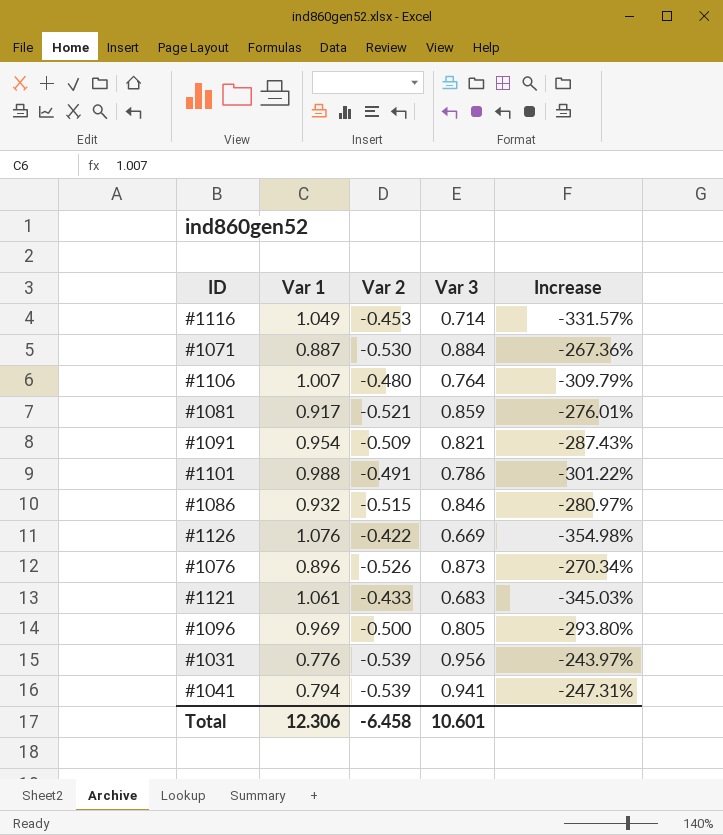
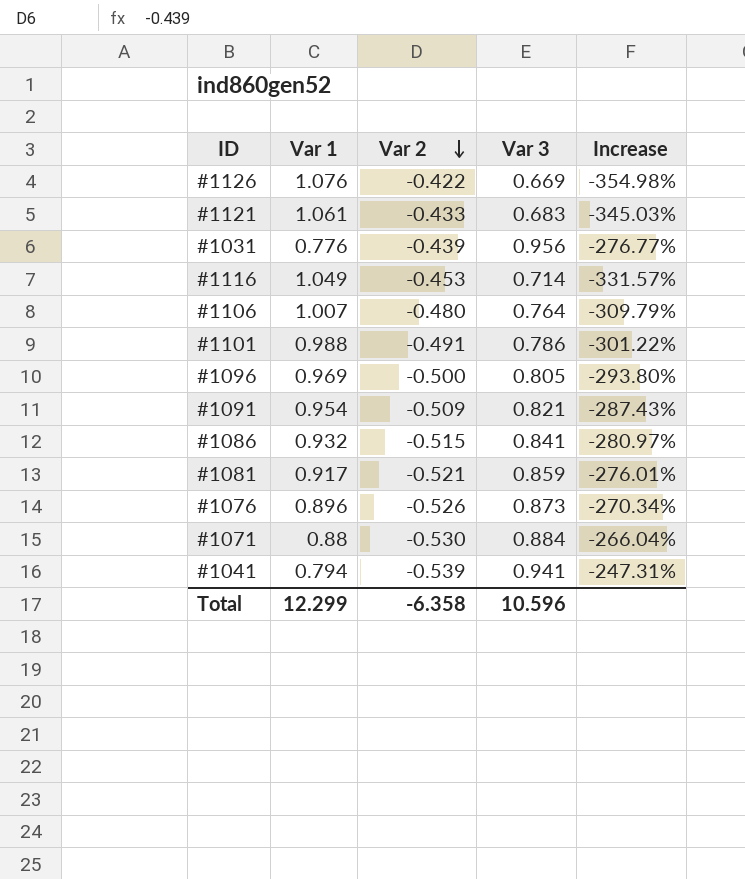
row order: none -> Var 2 descending
#1031 | Var 2: -0.539 -> -0.439
#1031 | Increase: -243.97% -> -276.77%
#1086 | Var 3: 0.846 -> 0.841
#1071 | Var 1: 0.887 -> 0.88
#1071 | Increase: -267.36% -> -266.04%
Total | Var 1: 12.306 -> 12.299
Total | Var 2: -6.458 -> -6.358
Total | Var 3: 10.601 -> 10.596

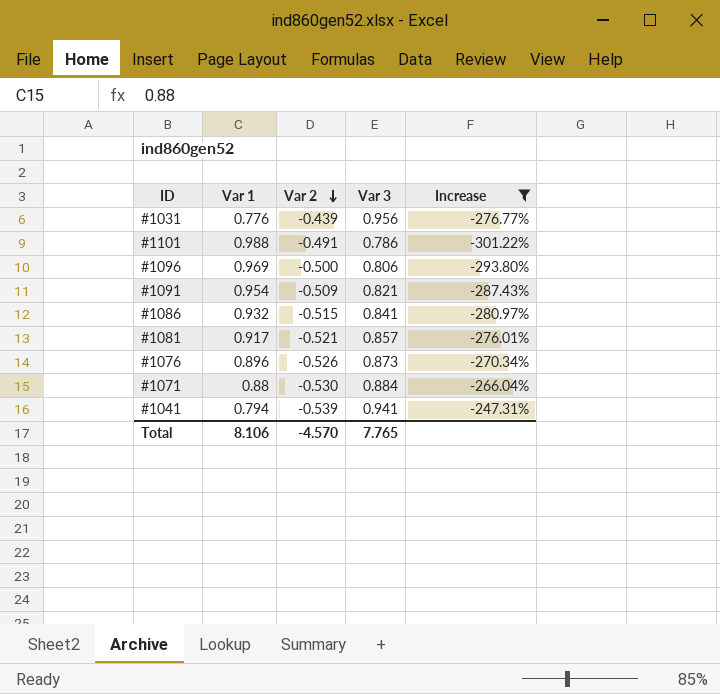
filter: none -> Increase >= -301.22%
#1096 | Var 3: 0.805 -> 0.806
#1081 | Var 3: 0.859 -> 0.857
Total | Var 1: 12.299 -> 8.106
Total | Var 2: -6.358 -> -4.570
Total | Var 3: 10.596 -> 7.765

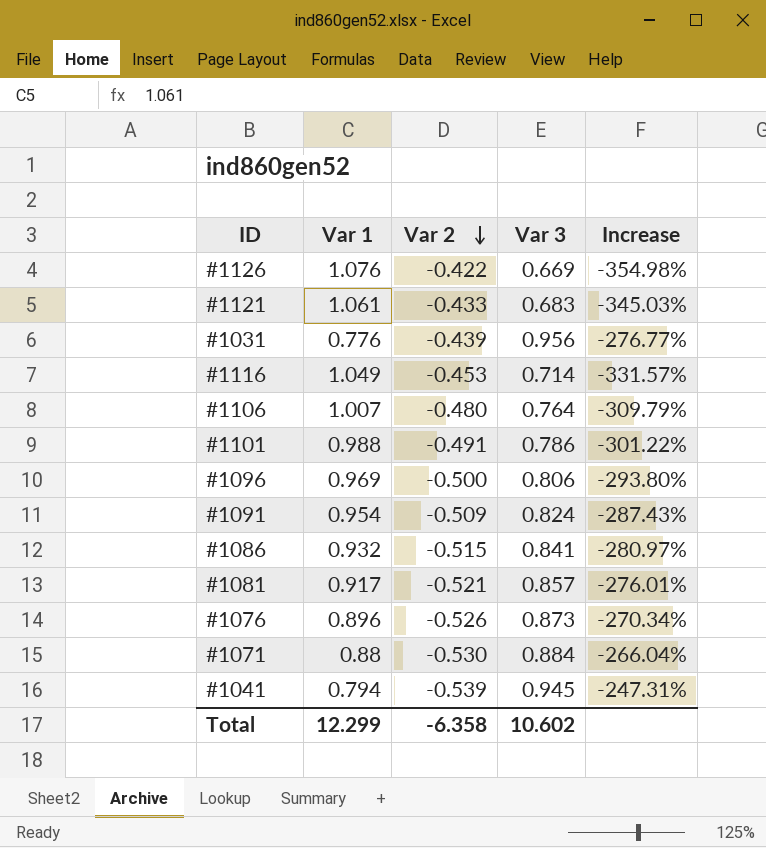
filter: Increase >= -301.22% -> none
#1091 | Var 3: 0.821 -> 0.824
#1041 | Var 3: 0.941 -> 0.945
Total | Var 1: 8.106 -> 12.299
Total | Var 2: -4.570 -> -6.358
Total | Var 3: 7.765 -> 10.602

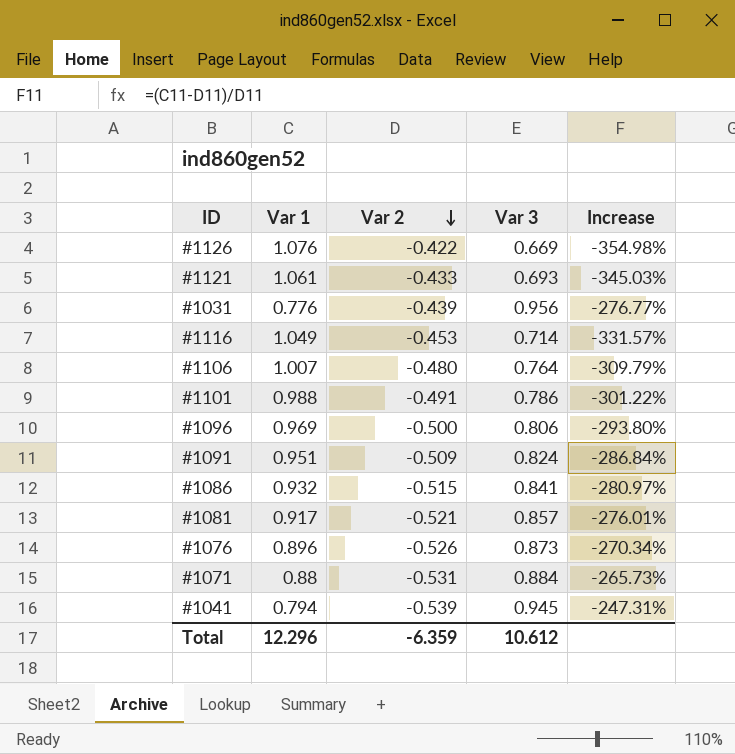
#1121 | Var 3: 0.683 -> 0.693
#1091 | Var 1: 0.954 -> 0.951
#1091 | Increase: -287.43% -> -286.84%
#1071 | Var 2: -0.530 -> -0.531
#1071 | Increase: -266.04% -> -265.73%
Total | Var 1: 12.299 -> 12.296
Total | Var 2: -6.358 -> -6.359
Total | Var 3: 10.602 -> 10.612

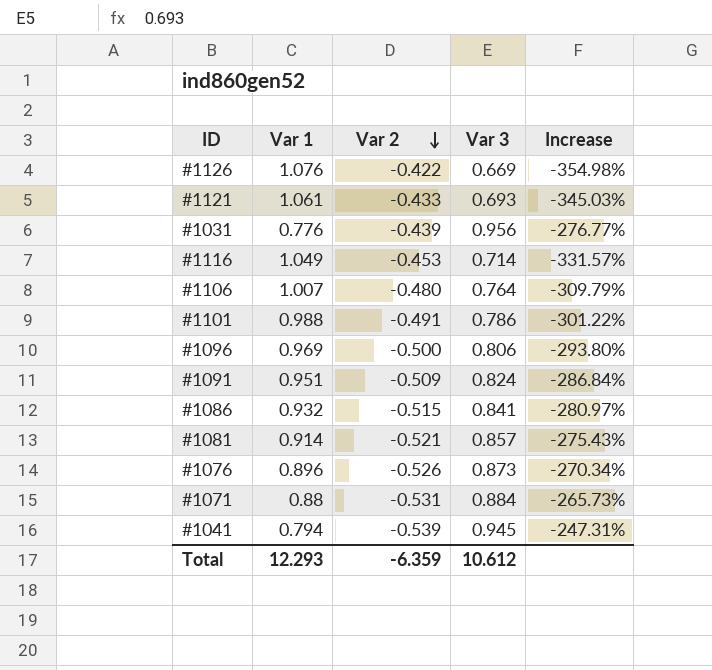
#1081 | Var 1: 0.917 -> 0.914
#1081 | Increase: -276.01% -> -275.43%
Total | Var 1: 12.296 -> 12.293

